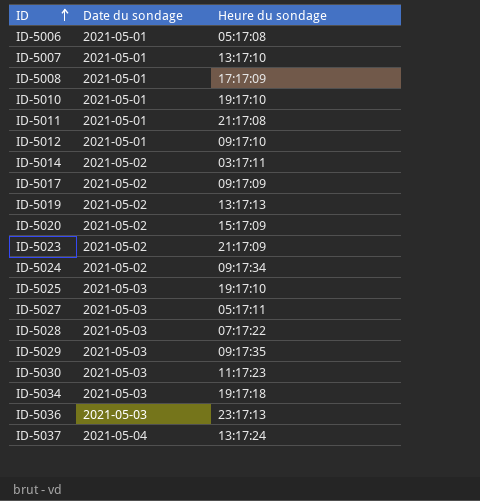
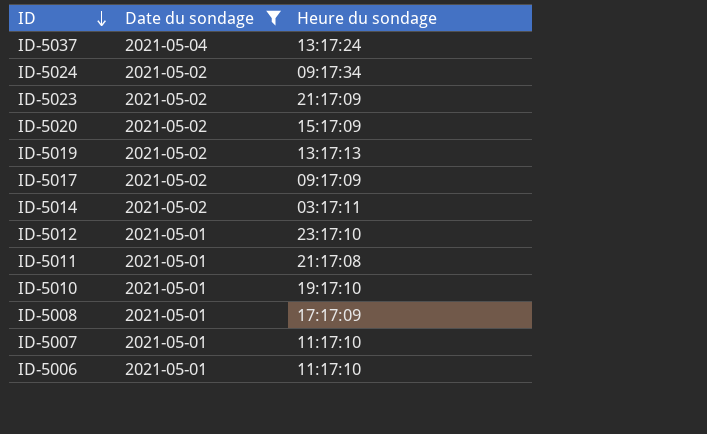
filter: none -> Date du sondage != 2021-05-03
row order: ID ascending -> ID descending
ID-5012 | Heure du sondage: 09:17:10 -> 23:17:10
ID-5007 | Heure du sondage: 13:17:10 -> 11:17:10
ID-5006 | Heure du sondage: 05:17:08 -> 11:17:10

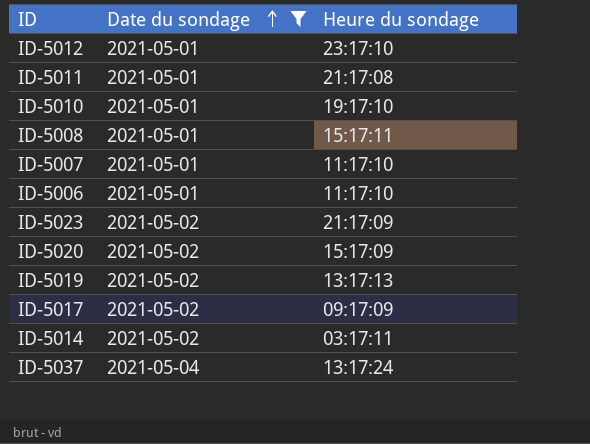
row order: ID descending -> Date du sondage ascending
row ID-5024: 2021-05-02 | 09:17:34 -> none
ID-5008 | Heure du sondage: 17:17:09 -> 15:17:11

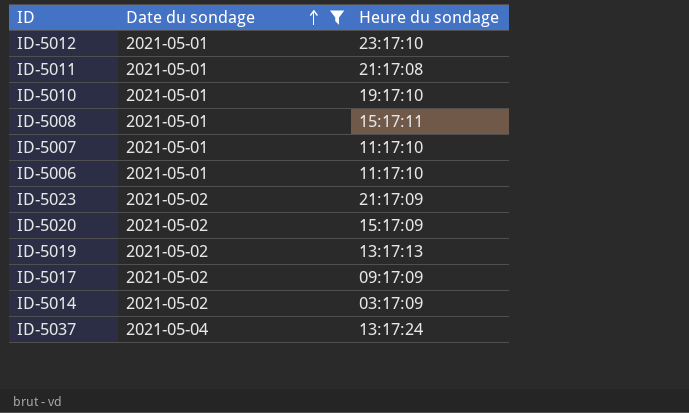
ID-5014 | Heure du sondage: 03:17:11 -> 03:17:09

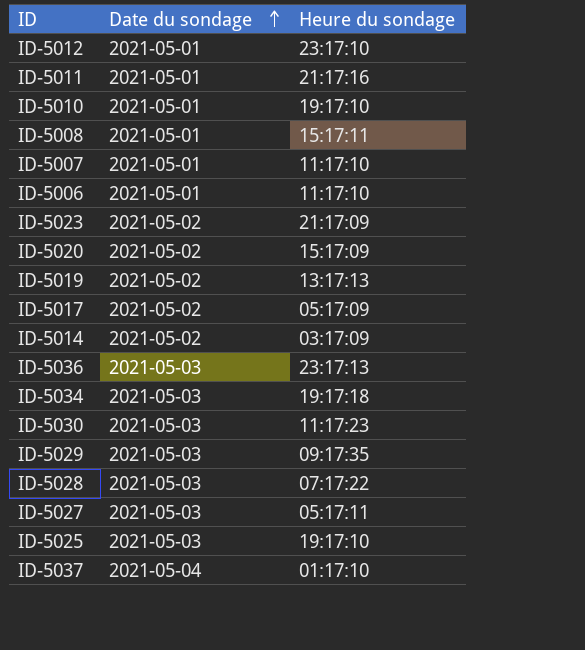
filter: Date du sondage != 2021-05-03 -> none
ID-5011 | Heure du sondage: 21:17:08 -> 21:17:16
ID-5017 | Heure du sondage: 09:17:09 -> 05:17:09
ID-5037 | Heure du sondage: 13:17:24 -> 01:17:10

